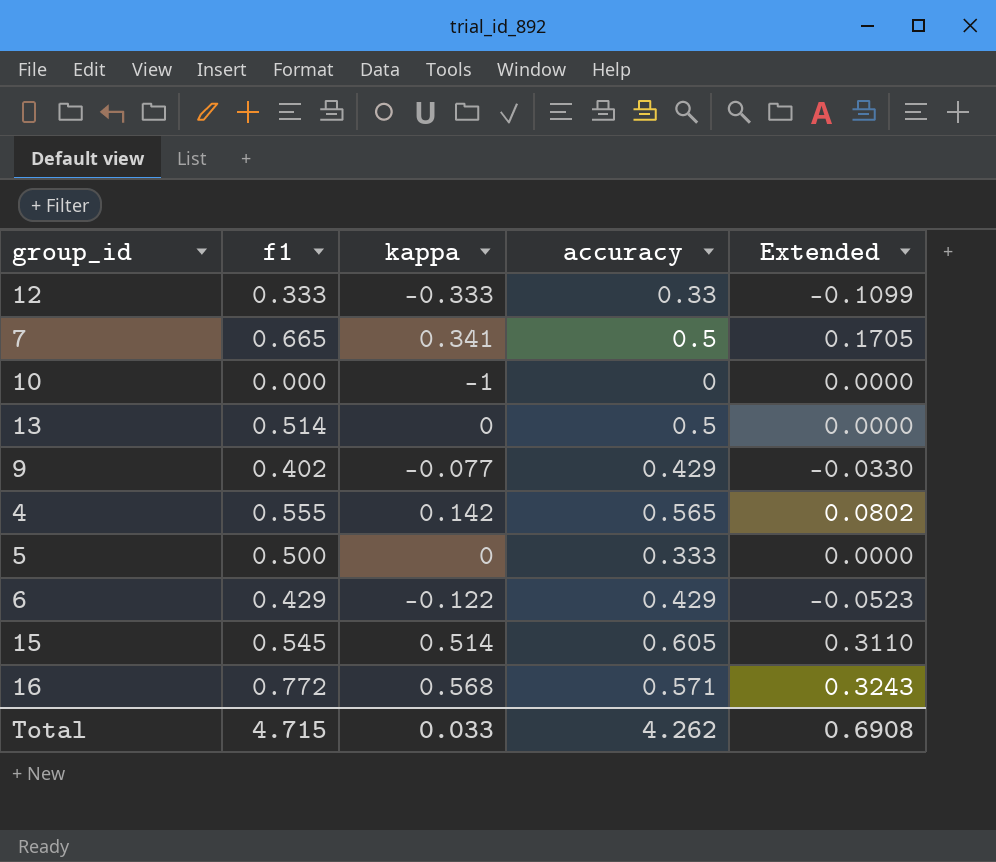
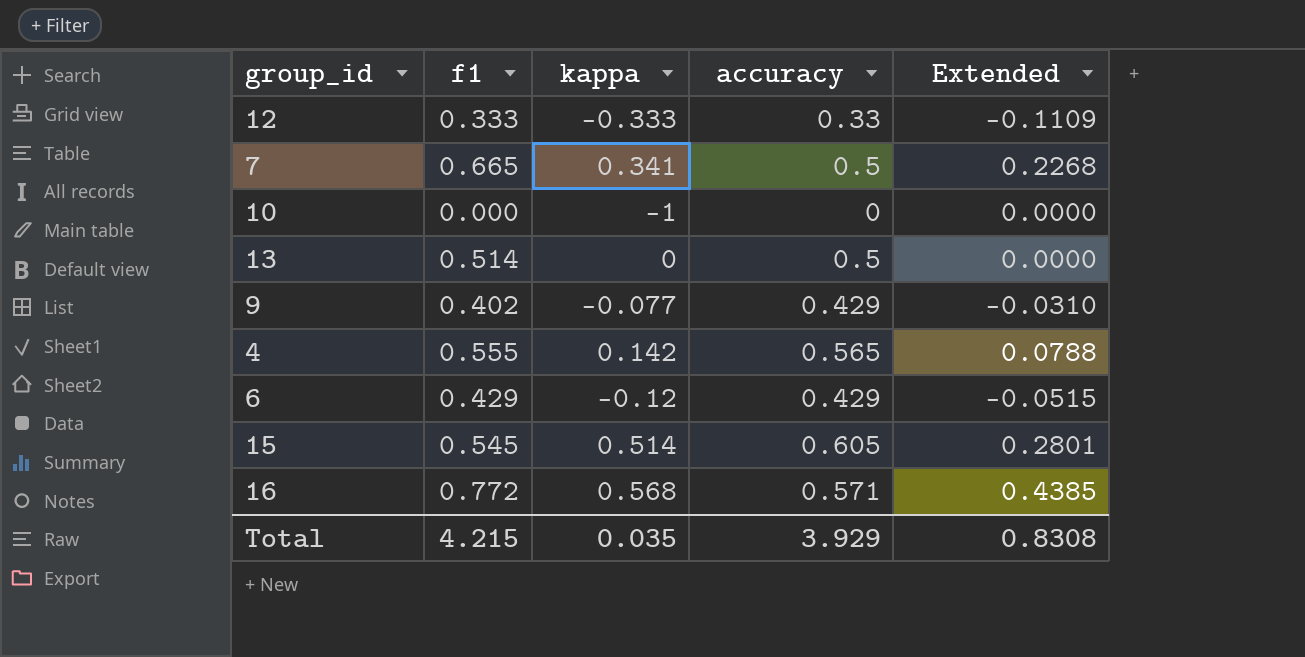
column Extended | formula: [kappa] * [accuracy] -> [f1] * [kappa]
row 5: 0.500 | 0 | 0.333 | 0.0000 -> none
6 | kappa: -0.122 -> -0.12
Total | f1: 4.715 -> 4.215
Total | kappa: 0.033 -> 0.035
Total | accuracy: 4.262 -> 3.929
Total | Extended: 0.6908 -> 0.8308

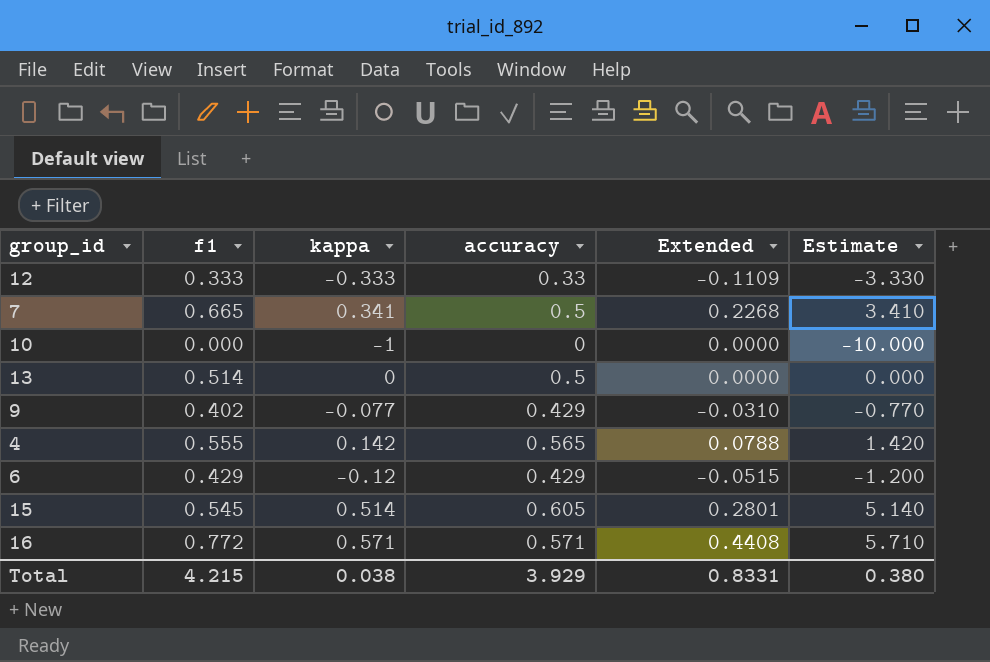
column Estimate | formula: none -> [kappa] * 10
16 | kappa: 0.568 -> 0.571
16 | Extended: 0.4385 -> 0.4408
Total | kappa: 0.035 -> 0.038
Total | Extended: 0.8308 -> 0.8331

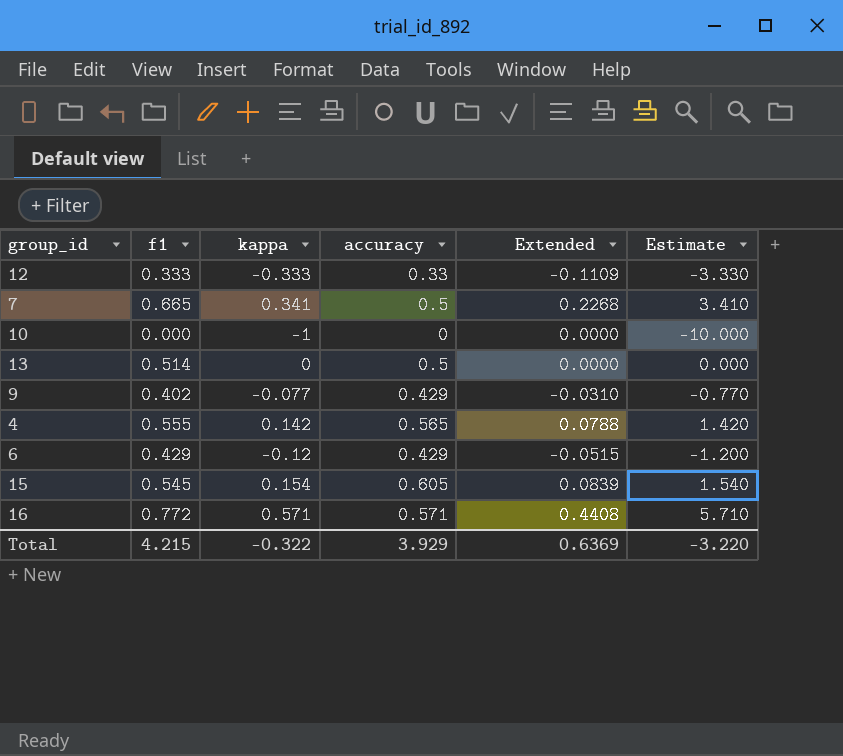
15 | kappa: 0.514 -> 0.154
15 | Extended: 0.2801 -> 0.0839
15 | Estimate: 5.140 -> 1.540
Total | kappa: 0.038 -> -0.322
Total | Extended: 0.8331 -> 0.6369
Total | Estimate: 0.380 -> -3.220

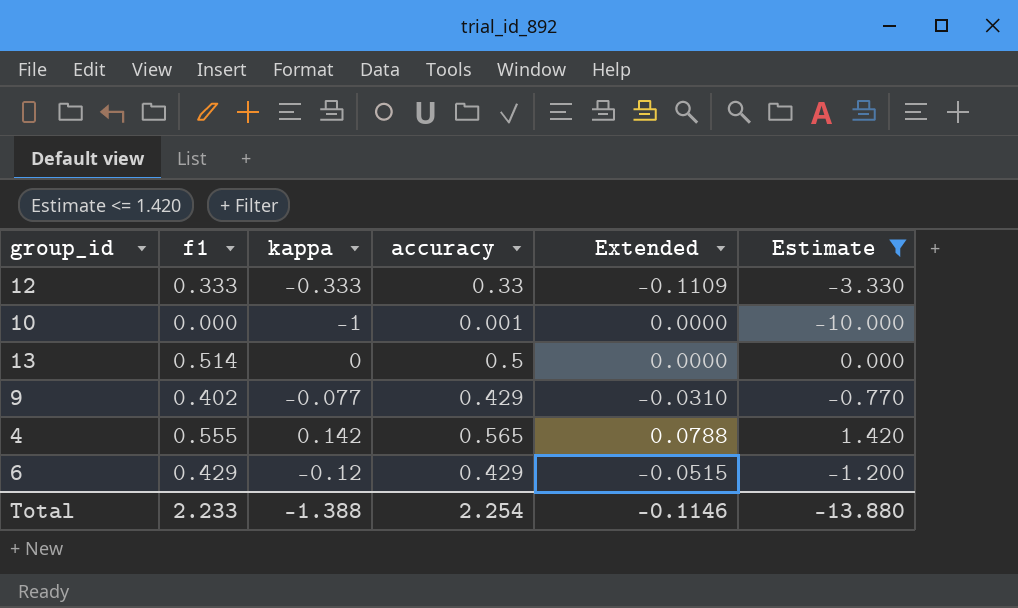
filter: none -> Estimate <= 1.420
10 | accuracy: 0 -> 0.001
Total | f1: 4.215 -> 2.233
Total | kappa: -0.322 -> -1.388
Total | accuracy: 3.929 -> 2.254
Total | Extended: 0.6369 -> -0.1146
Total | Estimate: -3.220 -> -13.880

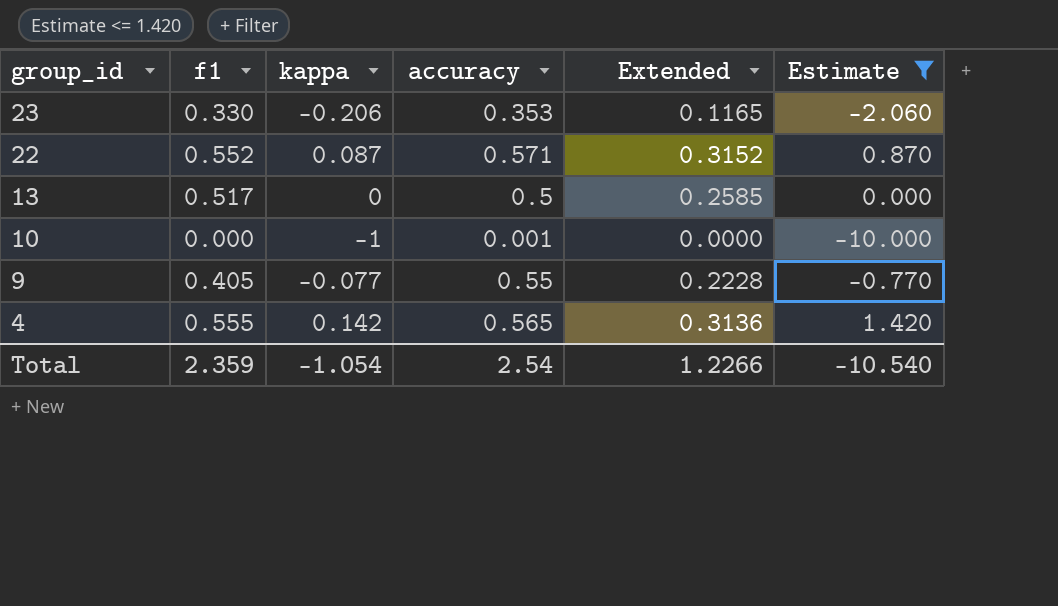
row order: none -> group_id descending
column Extended | formula: [f1] * [kappa] -> [f1] * [accuracy]
row 12: 0.333 | -0.333 | 0.33 | -0.1109 | -3.330 -> none
row 6: 0.429 | -0.12 | 0.429 | -0.0515 | -1.200 -> none
row 23: none -> 0.330 | -0.206 | 0.353 | 0.1165 | -2.060
row 22: none -> 0.552 | 0.087 | 0.571 | 0.3152 | 0.870
13 | f1: 0.514 -> 0.517
9 | f1: 0.402 -> 0.405
9 | accuracy: 0.429 -> 0.55
Total | f1: 2.233 -> 2.359
Total | kappa: -1.388 -> -1.054
Total | accuracy: 2.254 -> 2.54
Total | Extended: -0.1146 -> 1.2266
Total | Estimate: -13.880 -> -10.540

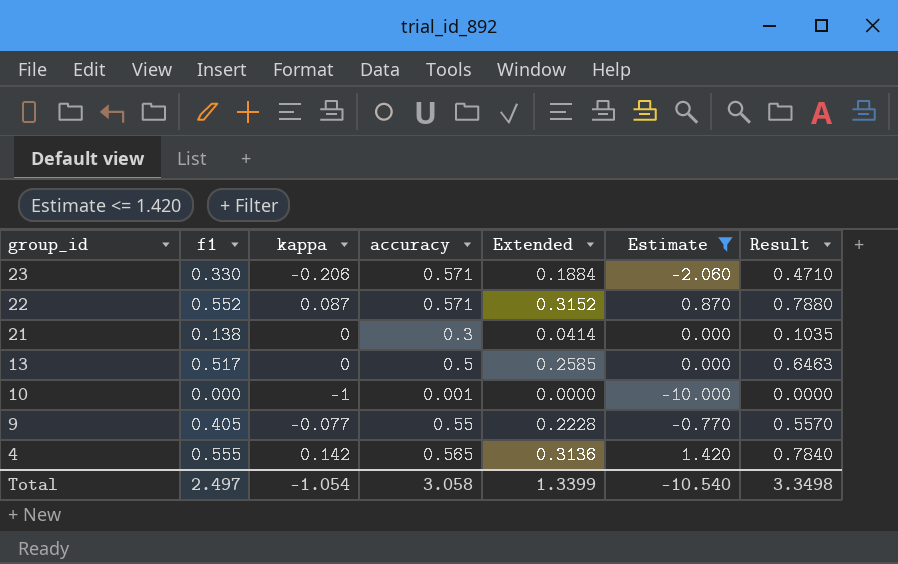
column Result | formula: none -> [Extended] * 2.5
23 | accuracy: 0.353 -> 0.571
23 | Extended: 0.1165 -> 0.1884
row 21: none -> 0.138 | 0 | 0.3 | 0.0414 | 0.000 | 0.1035
Total | f1: 2.359 -> 2.497
Total | accuracy: 2.54 -> 3.058
Total | Extended: 1.2266 -> 1.3399

